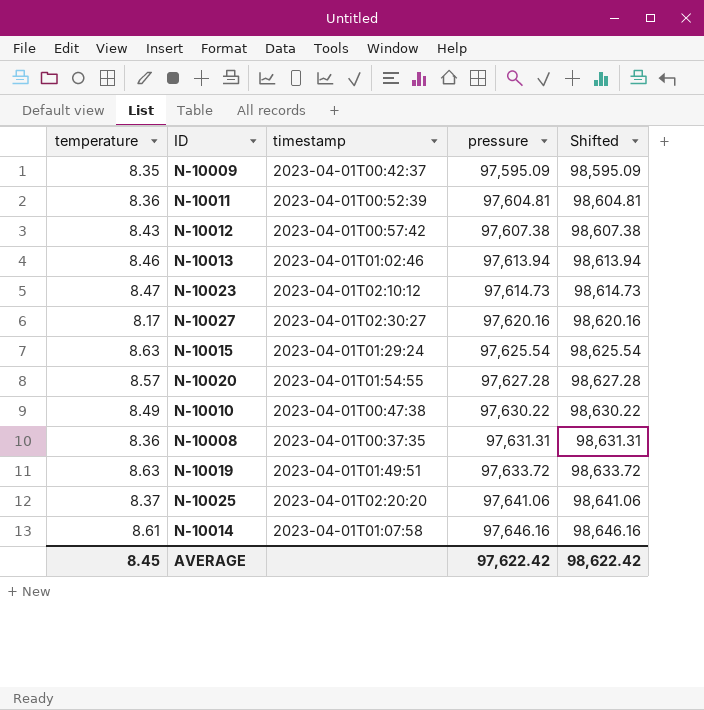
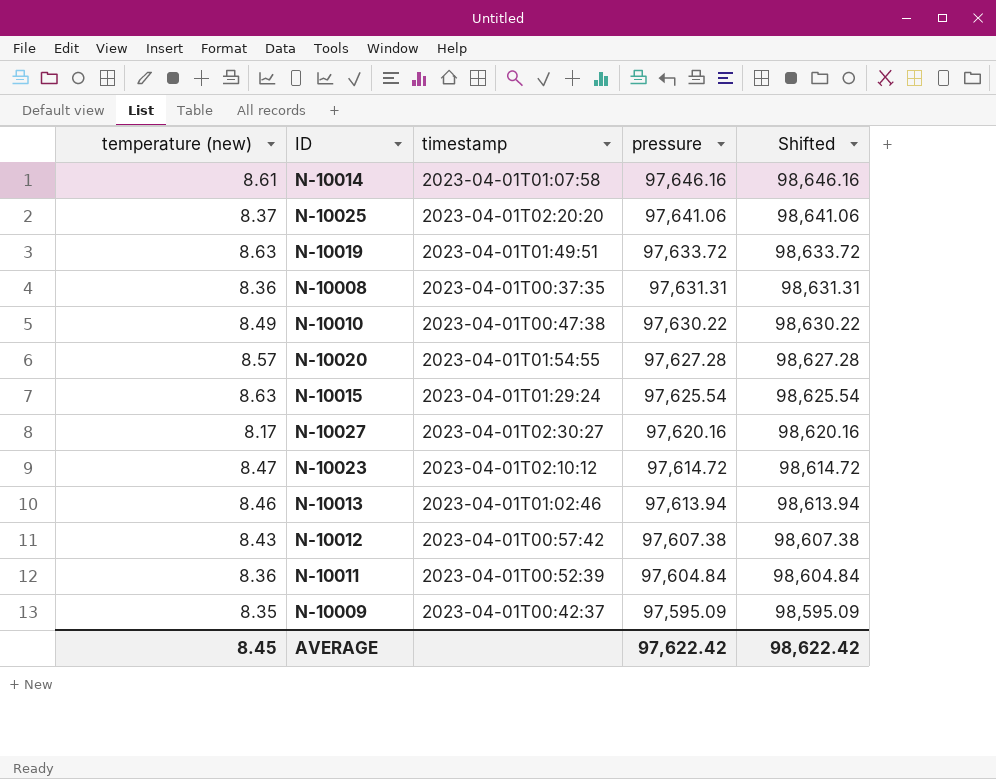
row order: pressure ascending -> pressure descending
column name: temperature -> temperature (new)
N-10023 | pressure: 97,614.73 -> 97,614.72
N-10023 | Shifted: 98,614.73 -> 98,614.72
N-10011 | pressure: 97,604.81 -> 97,604.84
N-10011 | Shifted: 98,604.81 -> 98,604.84

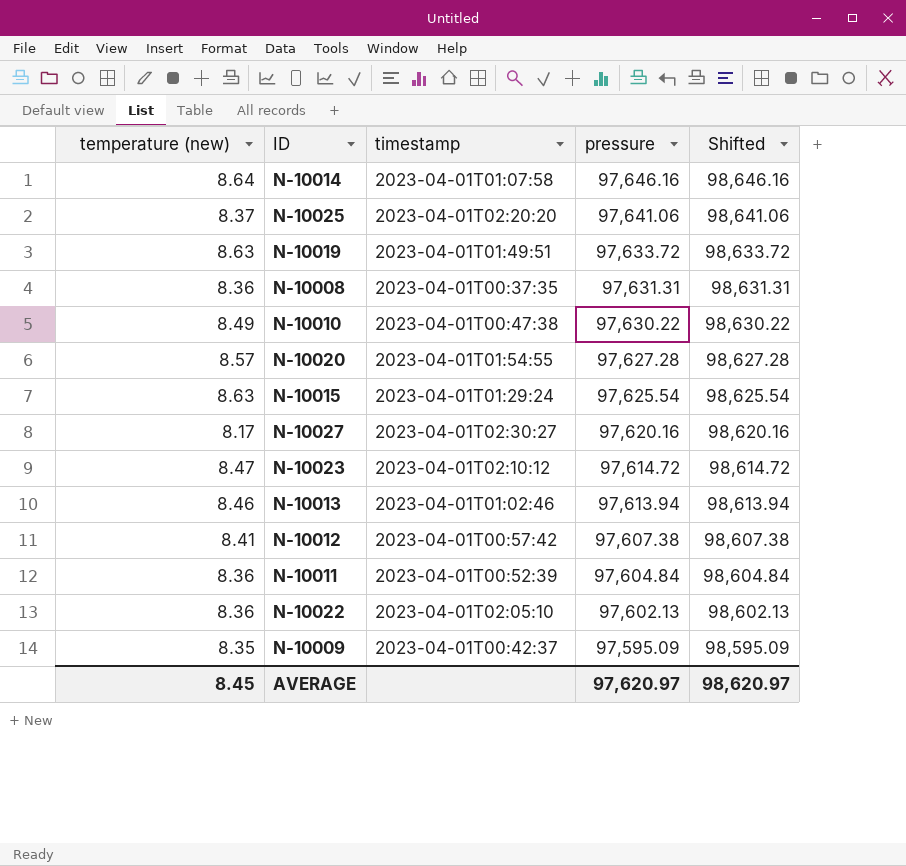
N-10014 | temperature (new): 8.61 -> 8.64
N-10012 | temperature (new): 8.43 -> 8.41
row N-10022: none -> 8.36 | 2023-04-01T02:05:10 | 97,602.13 | 98,602.13
AVERAGE | pressure: 97,622.42 -> 97,620.97
AVERAGE | Shifted: 98,622.42 -> 98,620.97

